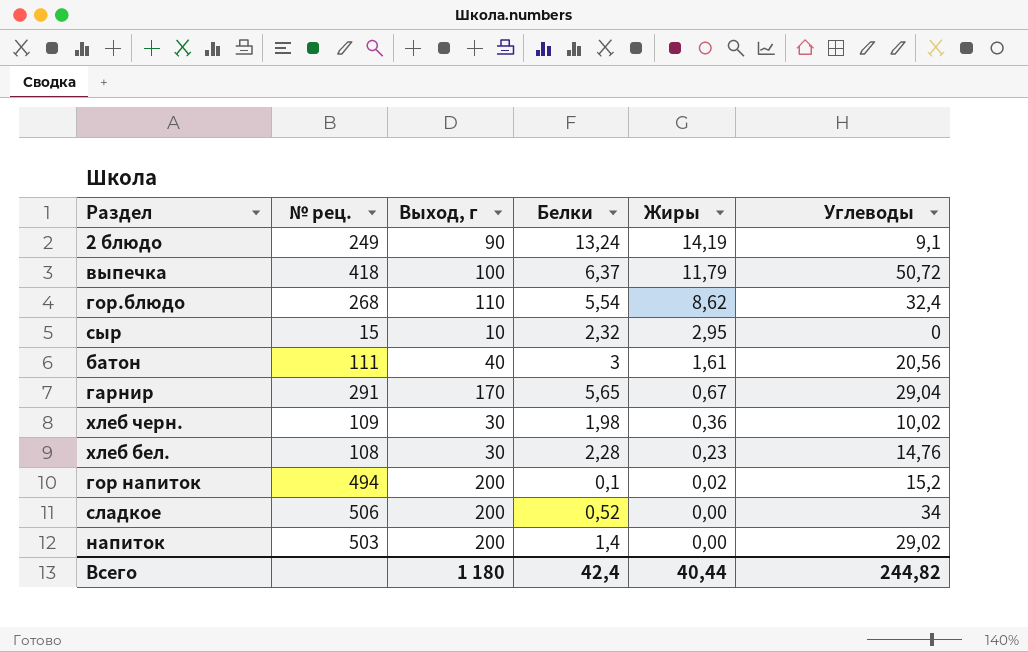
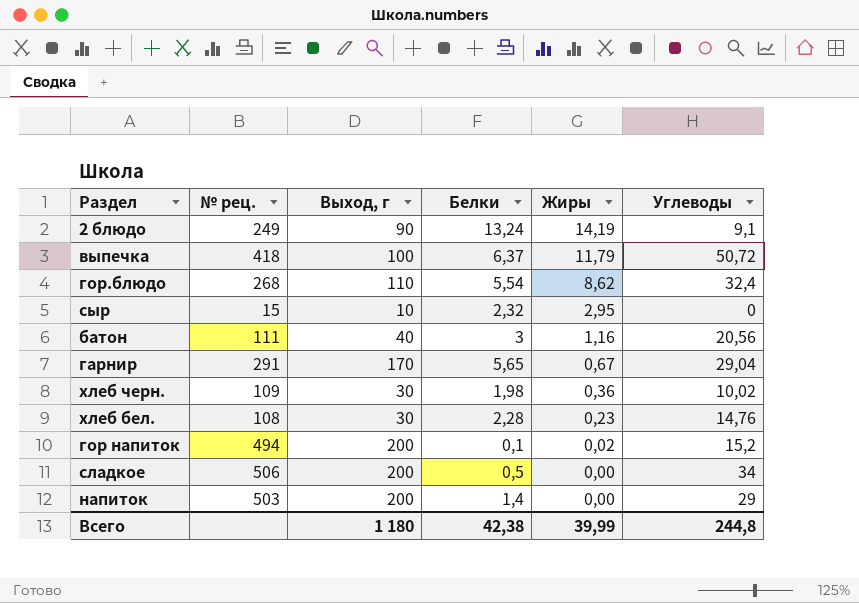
батон | Жиры: 1,61 -> 1,16
сладкое | Белки: 0,52 -> 0,5
напиток | Углеводы: 29,02 -> 29
Всего | Белки: 42,4 -> 42,38
Всего | Жиры: 40,44 -> 39,99
Всего | Углеводы: 244,82 -> 244,8

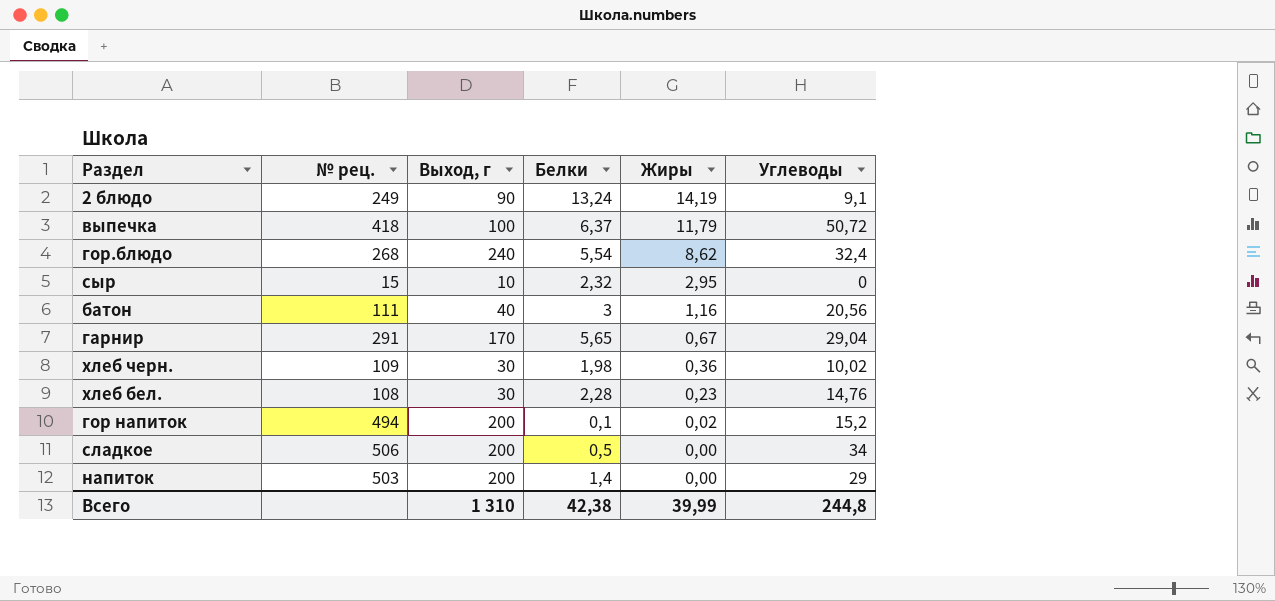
гор.блюдо | Выход, г: 110 -> 240
Всего | Выход, г: 1 180 -> 1 310

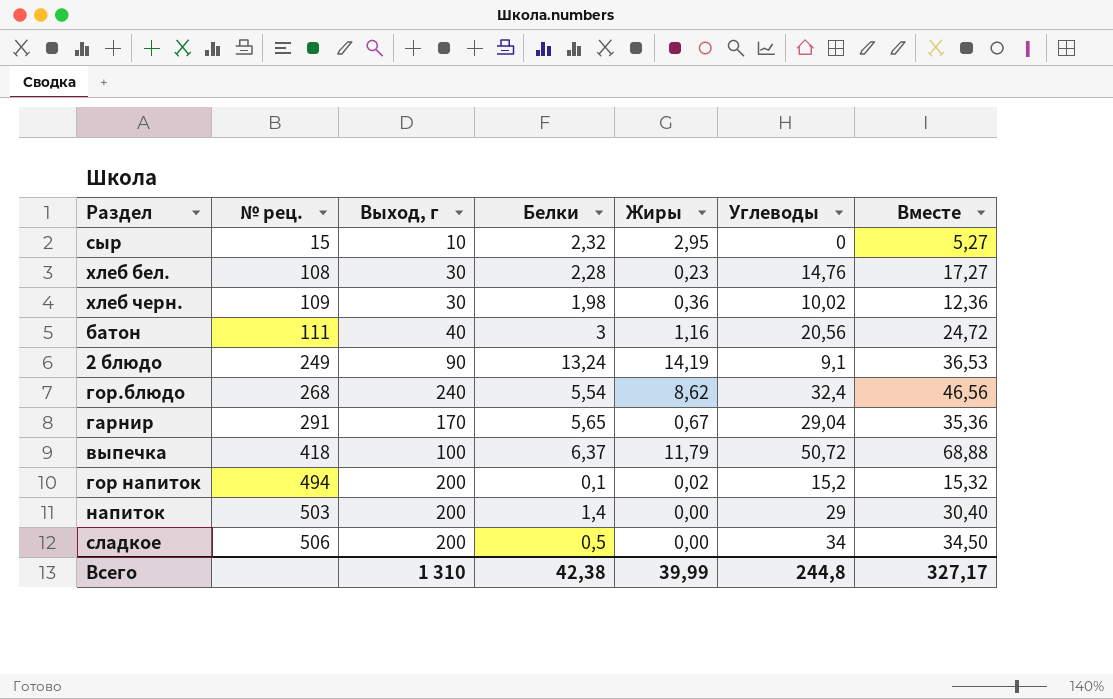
row order: Жиры descending -> № рец. ascending
column Вместе | formula: none -> [Белки] + [Жиры] + [Углеводы]

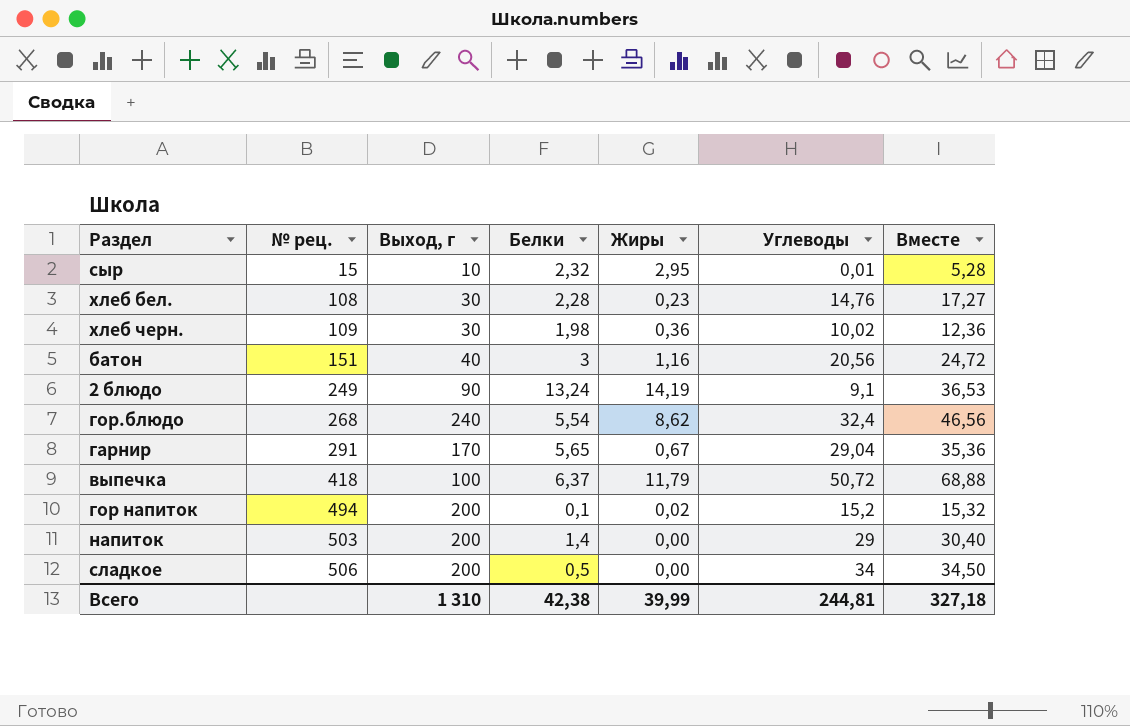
сыр | Углеводы: 0 -> 0,01
сыр | Вместе: 5,27 -> 5,28
батон | № рец.: 111 -> 151
Всего | Углеводы: 244,8 -> 244,81
Всего | Вместе: 327,17 -> 327,18

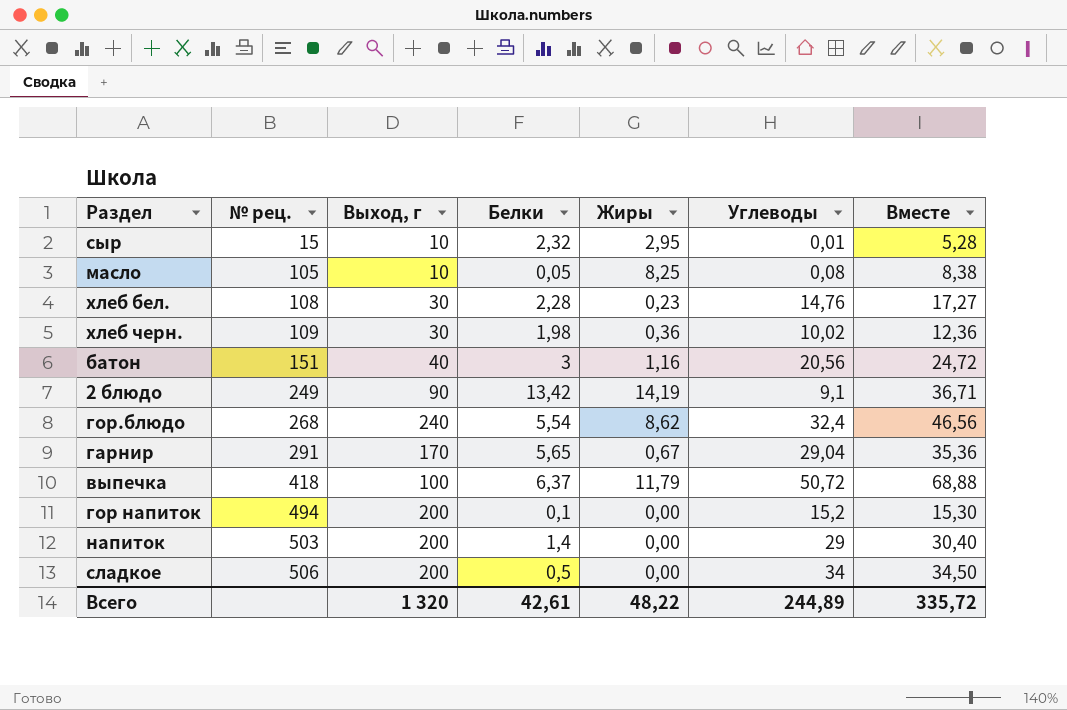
row масло: none -> 105 | 10 | 0,05 | 8,25 | 0,08 | 8,38
2 блюдо | Белки: 13,24 -> 13,42
2 блюдо | Вместе: 36,53 -> 36,71
гор напиток | Жиры: 0,02 -> 0,00
гор напиток | Вместе: 15,32 -> 15,30
Всего | Выход, г: 1 310 -> 1 320
Всего | Белки: 42,38 -> 42,61
Всего | Жиры: 39,99 -> 48,22
Всего | Углеводы: 244,81 -> 244,89
Всего | Вместе: 327,18 -> 335,72

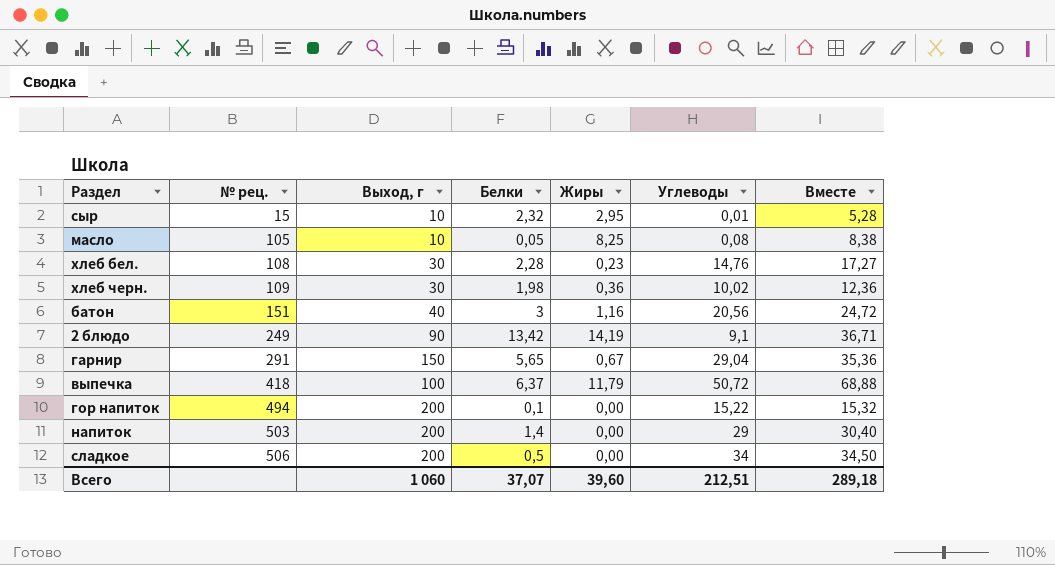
row гор.блюдо: 268 | 240 | 5,54 | 8,62 | 32,4 | 46,56 -> none
гарнир | Выход, г: 170 -> 150
гор напиток | Углеводы: 15,2 -> 15,22
гор напиток | Вместе: 15,30 -> 15,32
Всего | Выход, г: 1 320 -> 1 060
Всего | Белки: 42,61 -> 37,07
Всего | Жиры: 48,22 -> 39,60
Всего | Углеводы: 244,89 -> 212,51
Всего | Вместе: 335,72 -> 289,18

